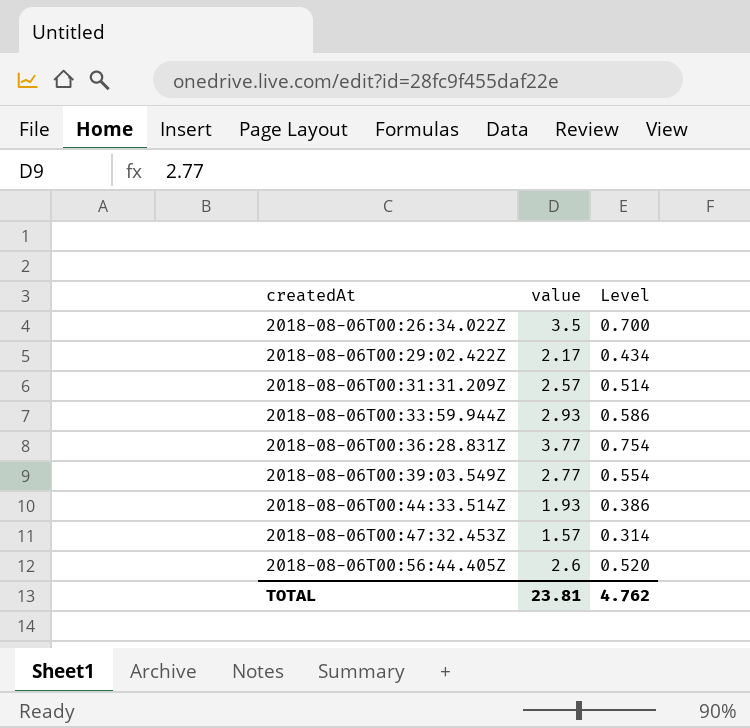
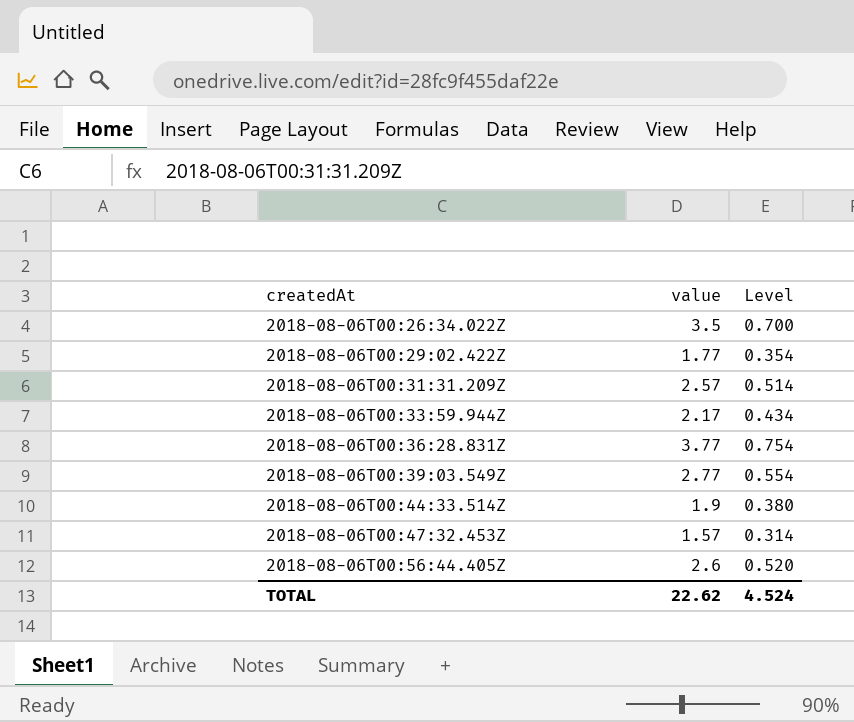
2018-08-06T00:29:02.422Z | value: 2.17 -> 1.77
2018-08-06T00:29:02.422Z | Level: 0.434 -> 0.354
2018-08-06T00:33:59.944Z | value: 2.93 -> 2.17
2018-08-06T00:33:59.944Z | Level: 0.586 -> 0.434
2018-08-06T00:44:33.514Z | value: 1.93 -> 1.9
2018-08-06T00:44:33.514Z | Level: 0.386 -> 0.380
TOTAL | value: 23.81 -> 22.62
TOTAL | Level: 4.762 -> 4.524

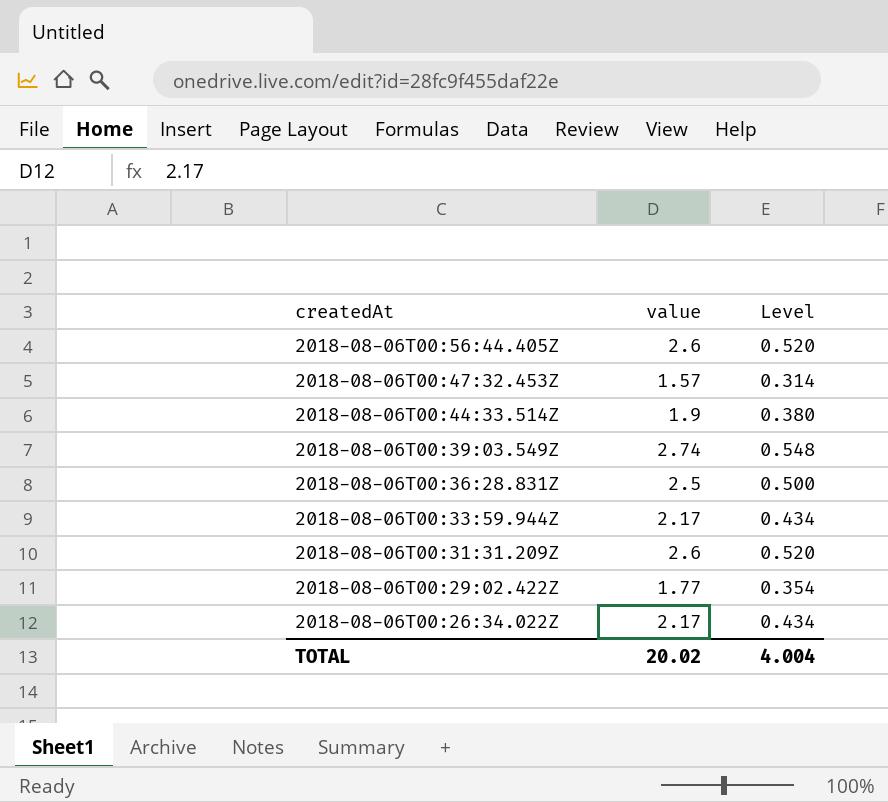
row order: createdAt ascending -> createdAt descending
2018-08-06T00:39:03.549Z | value: 2.77 -> 2.74
2018-08-06T00:39:03.549Z | Level: 0.554 -> 0.548
2018-08-06T00:36:28.831Z | value: 3.77 -> 2.5
2018-08-06T00:36:28.831Z | Level: 0.754 -> 0.500
2018-08-06T00:31:31.209Z | value: 2.57 -> 2.6
2018-08-06T00:31:31.209Z | Level: 0.514 -> 0.520
2018-08-06T00:26:34.022Z | value: 3.5 -> 2.17
2018-08-06T00:26:34.022Z | Level: 0.700 -> 0.434
TOTAL | value: 22.62 -> 20.02
TOTAL | Level: 4.524 -> 4.004

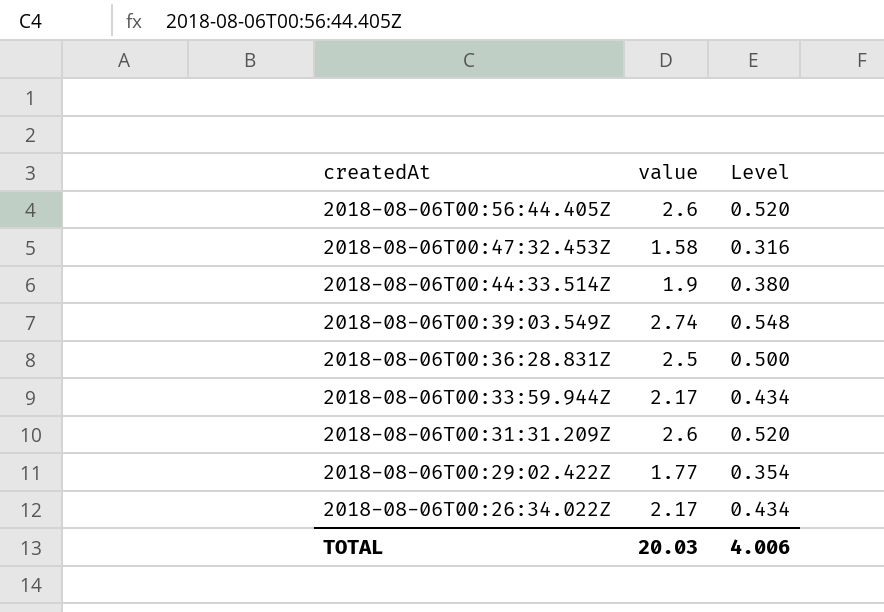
2018-08-06T00:47:32.453Z | value: 1.57 -> 1.58
2018-08-06T00:47:32.453Z | Level: 0.314 -> 0.316
TOTAL | value: 20.02 -> 20.03
TOTAL | Level: 4.004 -> 4.006

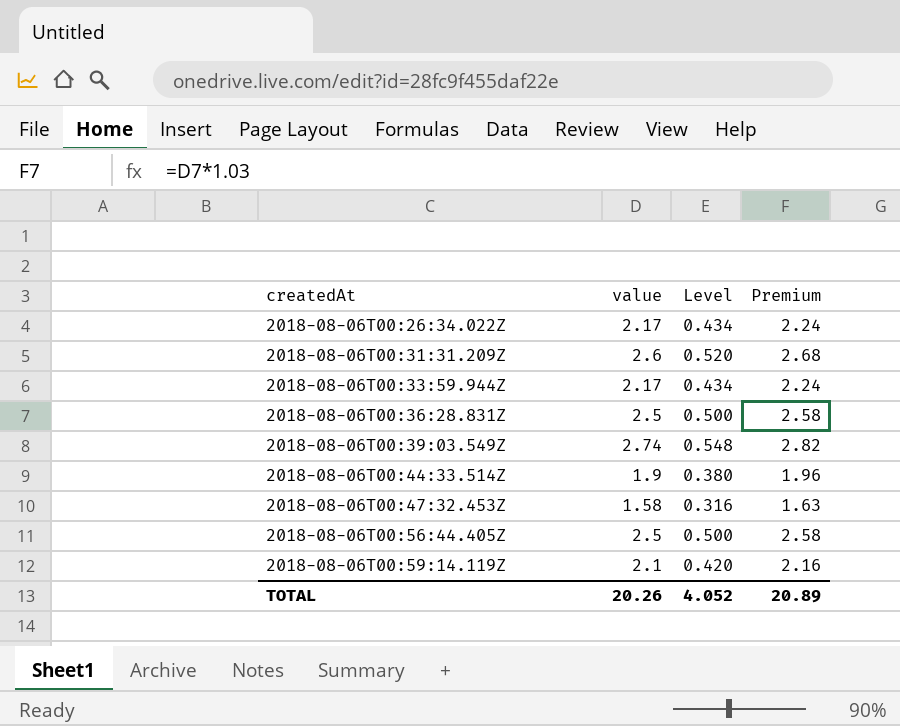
row order: createdAt descending -> createdAt ascending
column Premium | formula: none -> [value] * 1.03
row 2018-08-06T00:29:02.422Z: 1.77 | 0.354 -> none
2018-08-06T00:56:44.405Z | value: 2.6 -> 2.5
2018-08-06T00:56:44.405Z | Level: 0.520 -> 0.500
row 2018-08-06T00:59:14.119Z: none -> 2.1 | 0.420 | 2.16
TOTAL | value: 20.03 -> 20.26
TOTAL | Level: 4.006 -> 4.052

